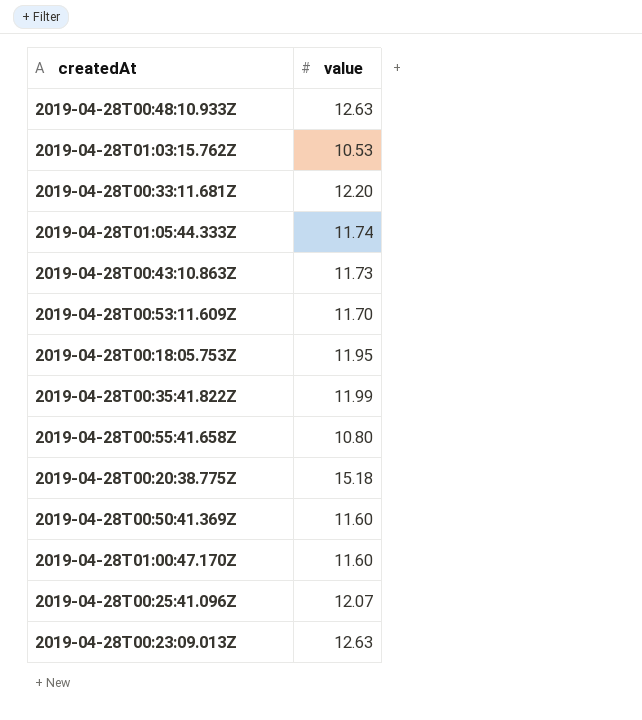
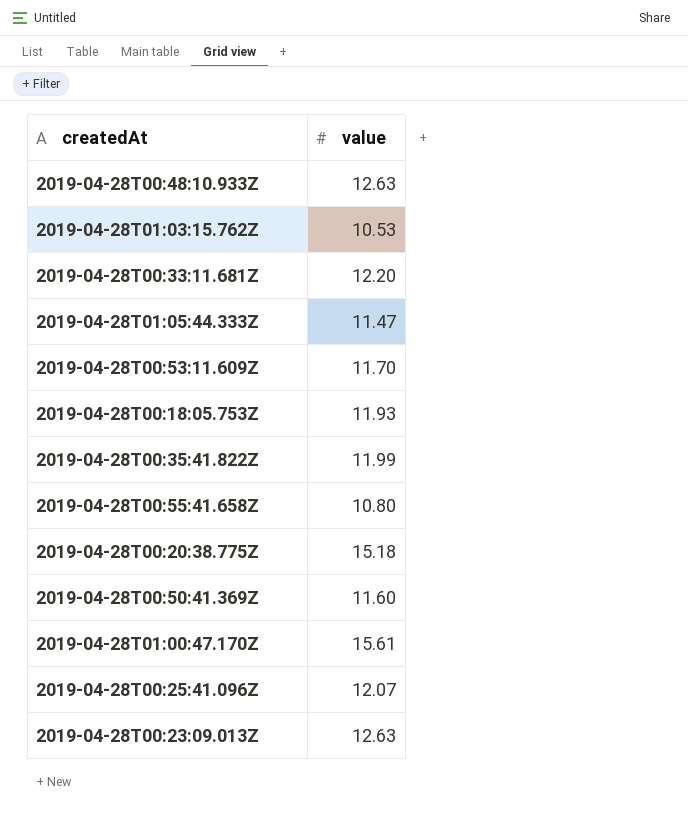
row 2019-04-28T00:43:10.863Z: 11.73 -> none
2019-04-28T01:05:44.333Z | value: 11.74 -> 11.47
2019-04-28T00:18:05.753Z | value: 11.95 -> 11.93
2019-04-28T01:00:47.170Z | value: 11.60 -> 15.61

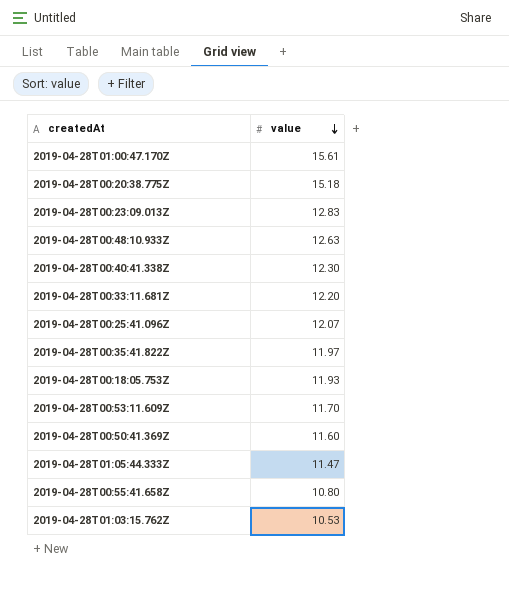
row order: none -> value descending
2019-04-28T00:23:09.013Z | value: 12.63 -> 12.83
row 2019-04-28T00:40:41.338Z: none -> 12.30
2019-04-28T00:35:41.822Z | value: 11.99 -> 11.97

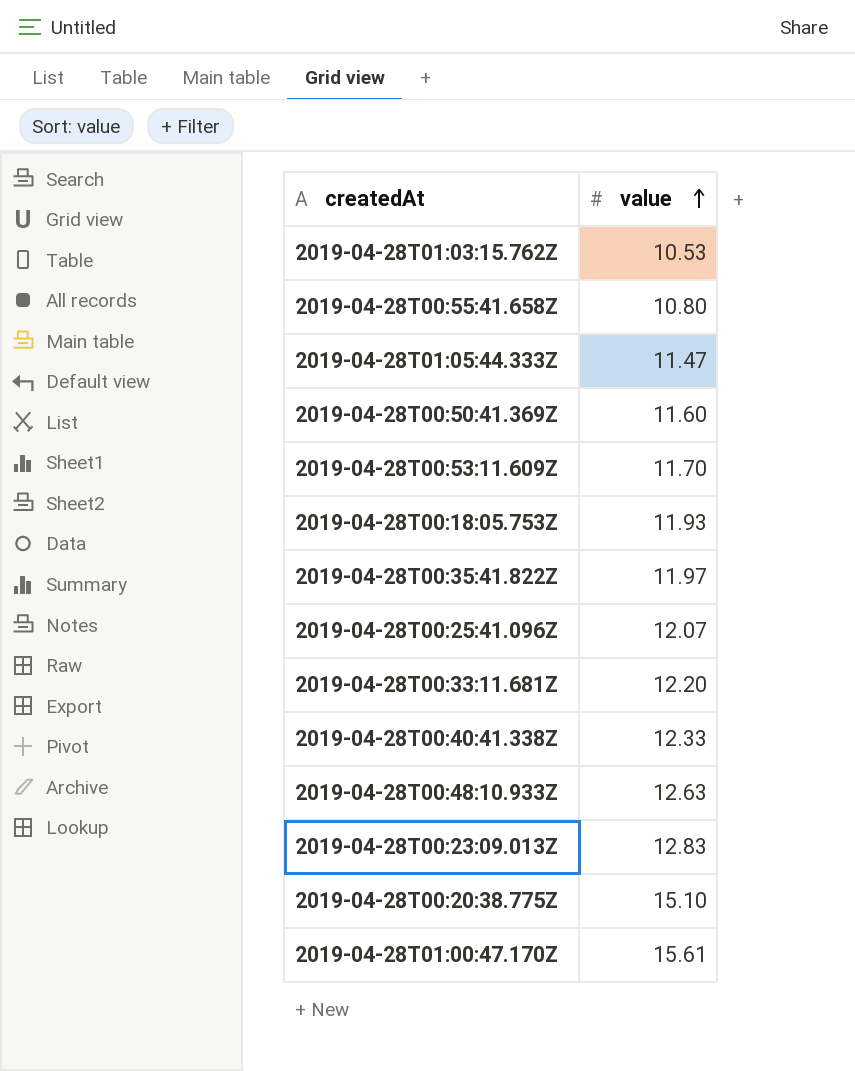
row order: value descending -> value ascending
2019-04-28T00:40:41.338Z | value: 12.30 -> 12.33
2019-04-28T00:20:38.775Z | value: 15.18 -> 15.10

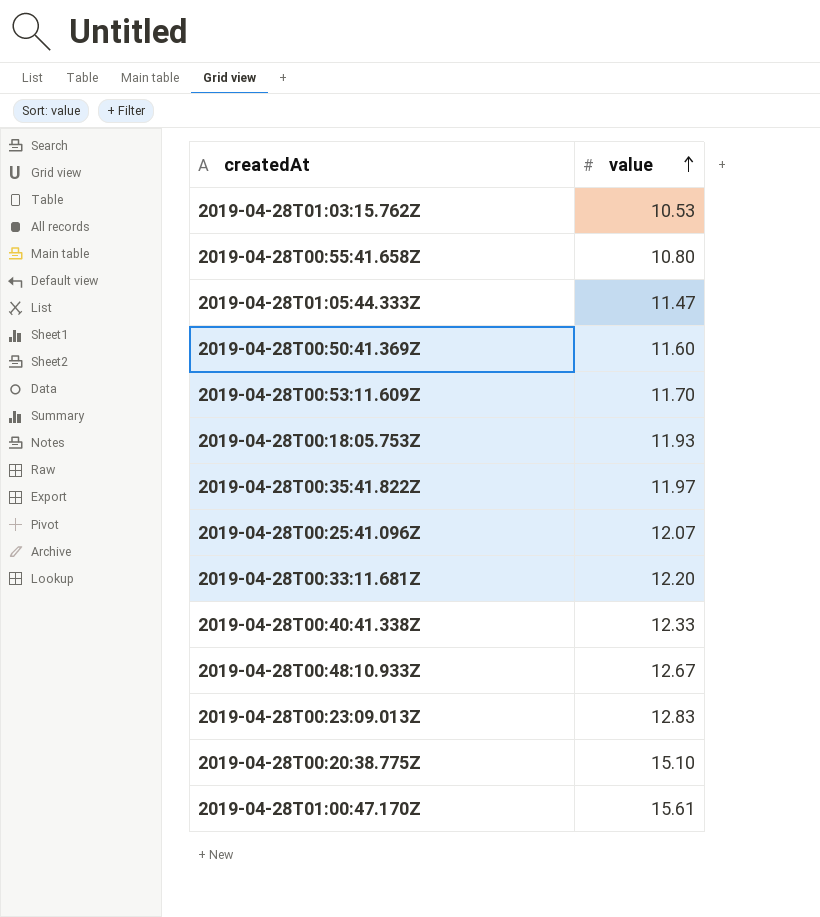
2019-04-28T00:48:10.933Z | value: 12.63 -> 12.67

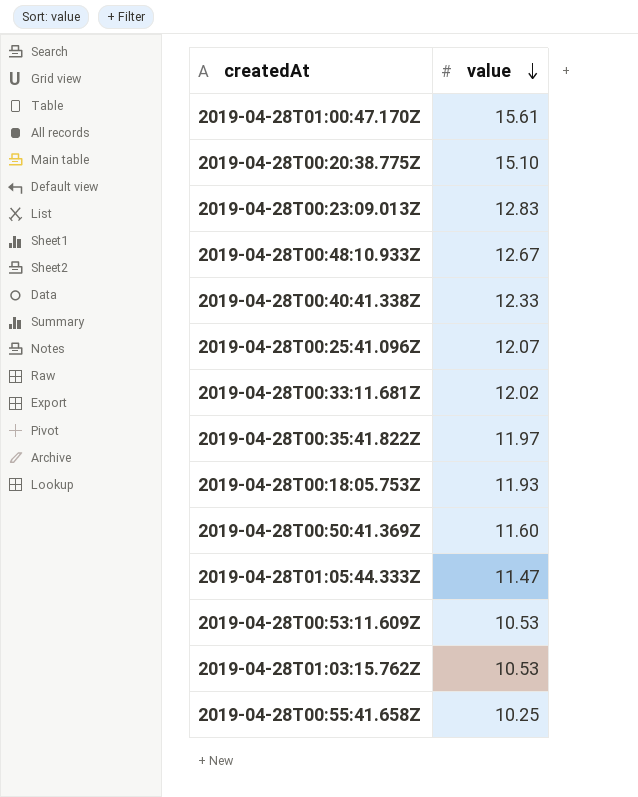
row order: value ascending -> value descending
2019-04-28T00:33:11.681Z | value: 12.20 -> 12.02
2019-04-28T00:53:11.609Z | value: 11.70 -> 10.53
2019-04-28T00:55:41.658Z | value: 10.80 -> 10.25

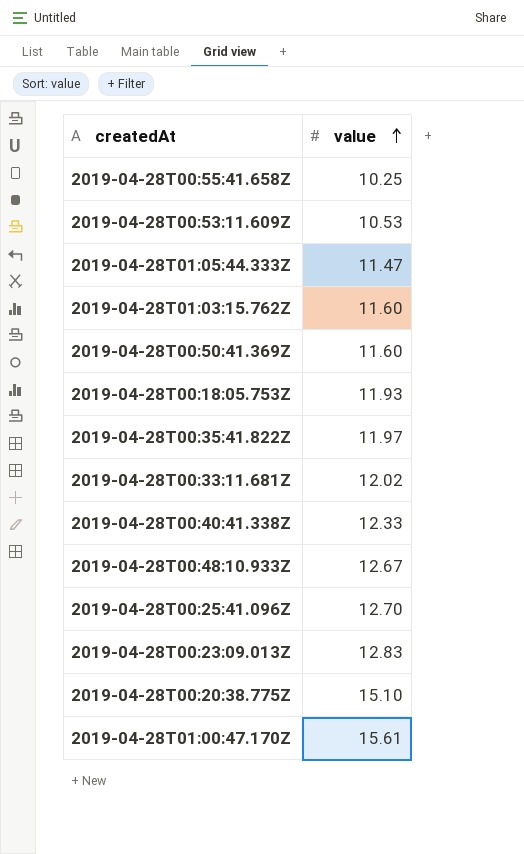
row order: value descending -> value ascending
2019-04-28T01:03:15.762Z | value: 10.53 -> 11.60
2019-04-28T00:25:41.096Z | value: 12.07 -> 12.70

